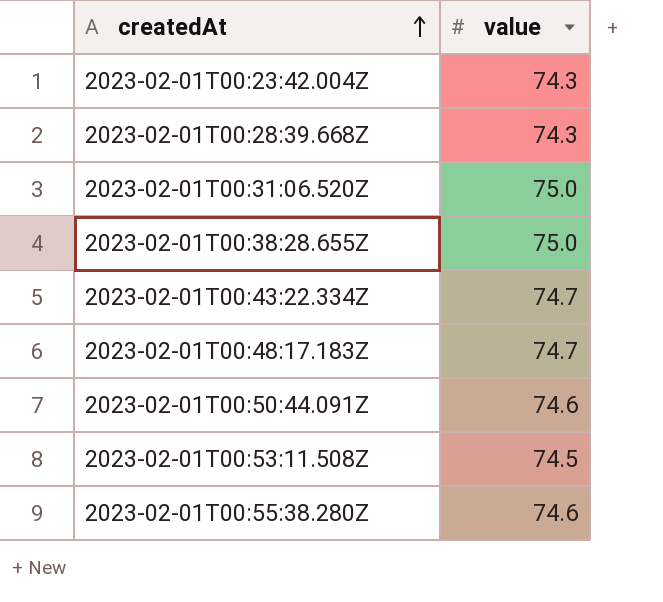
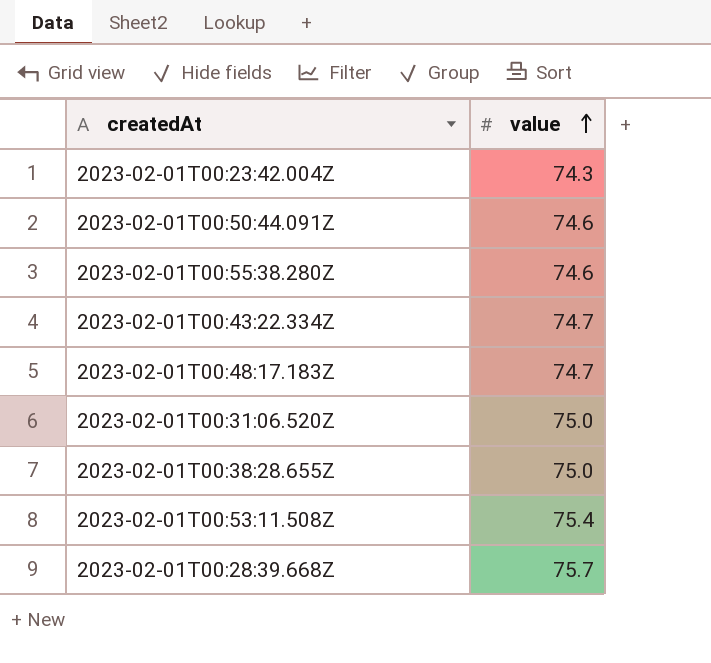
row order: createdAt ascending -> value ascending
2023-02-01T00:53:11.508Z | value: 74.5 -> 75.4
2023-02-01T00:28:39.668Z | value: 74.3 -> 75.7

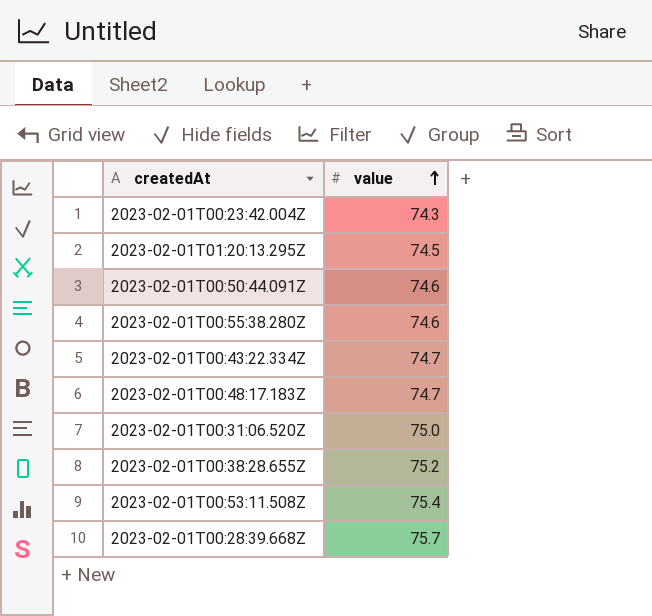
row 2023-02-01T01:20:13.295Z: none -> 74.5
2023-02-01T00:38:28.655Z | value: 75.0 -> 75.2

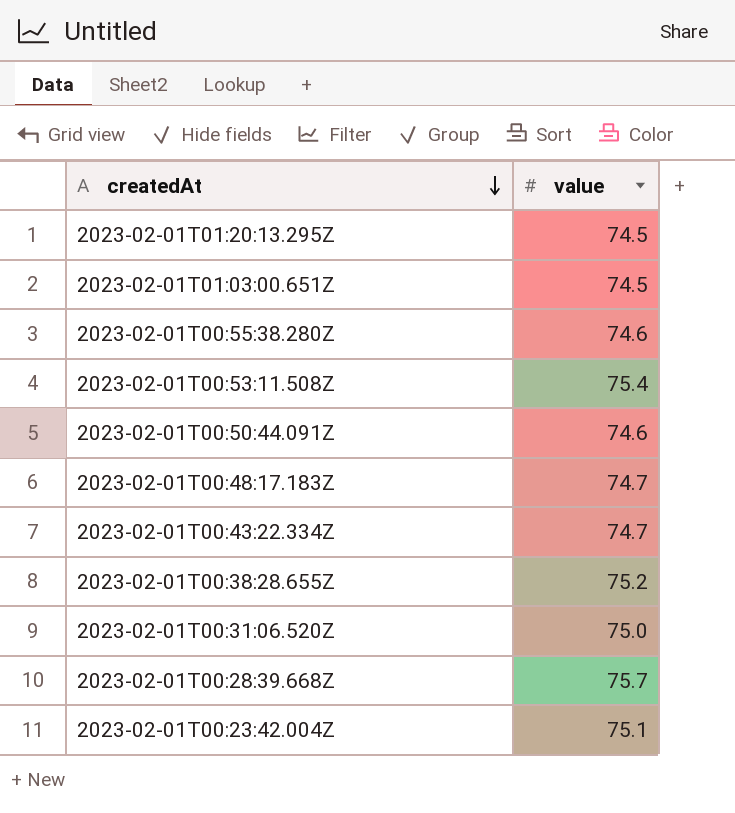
row order: value ascending -> createdAt descending
row 2023-02-01T01:03:00.651Z: none -> 74.5
2023-02-01T00:23:42.004Z | value: 74.3 -> 75.1

